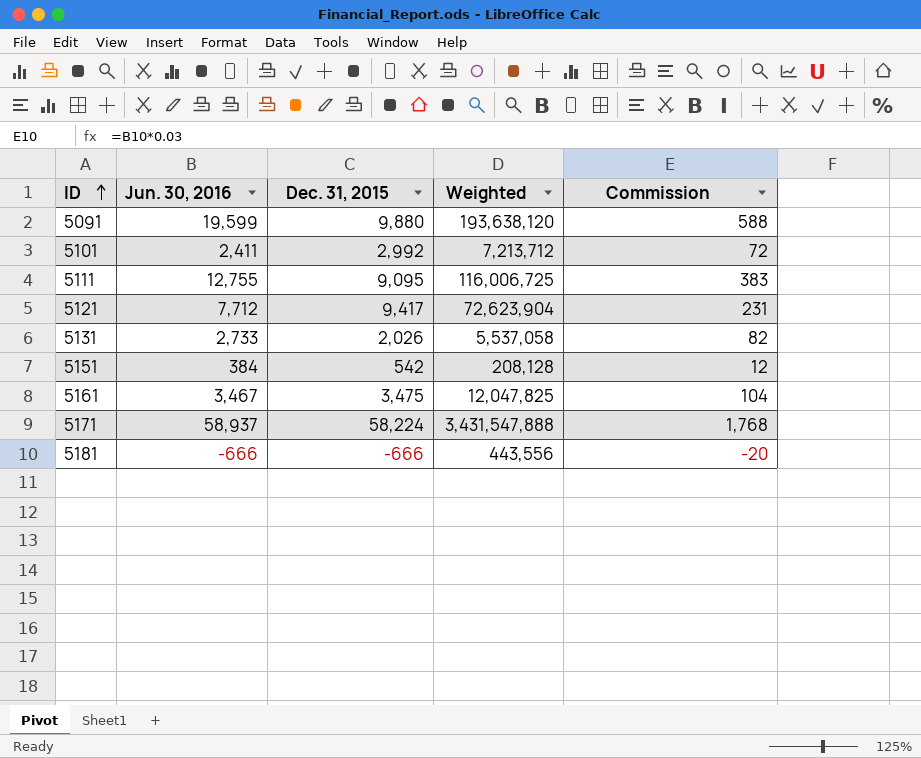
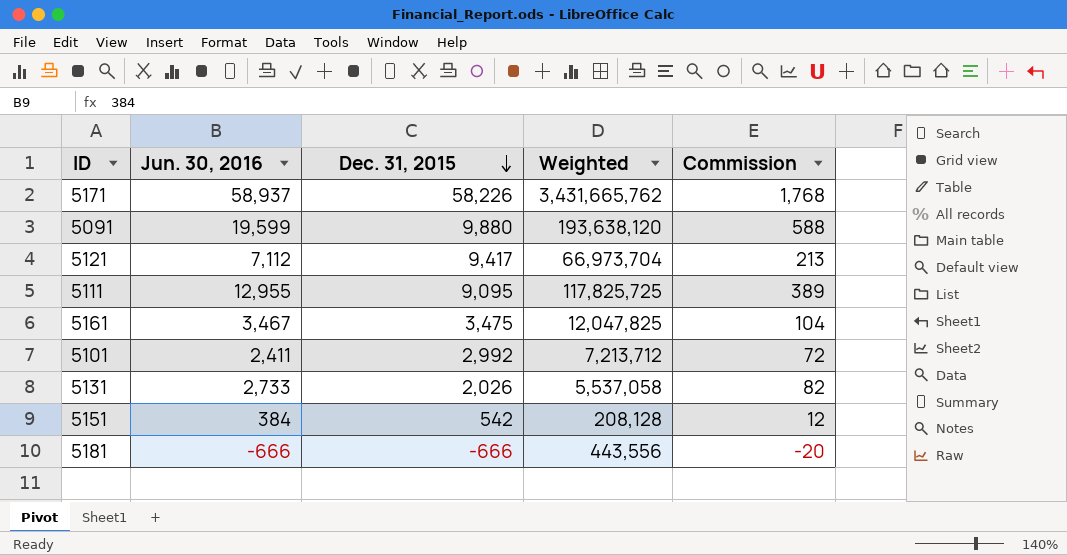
row order: ID ascending -> Dec. 31, 2015 descending
5171 | Dec. 31, 2015: 58,224 -> 58,226
5171 | Weighted: 3,431,547,888 -> 3,431,665,762
5121 | Jun. 30, 2016: 7,712 -> 7,112
5121 | Weighted: 72,623,904 -> 66,973,704
5121 | Commission: 231 -> 213
5111 | Jun. 30, 2016: 12,755 -> 12,955
5111 | Weighted: 116,006,725 -> 117,825,725
5111 | Commission: 383 -> 389

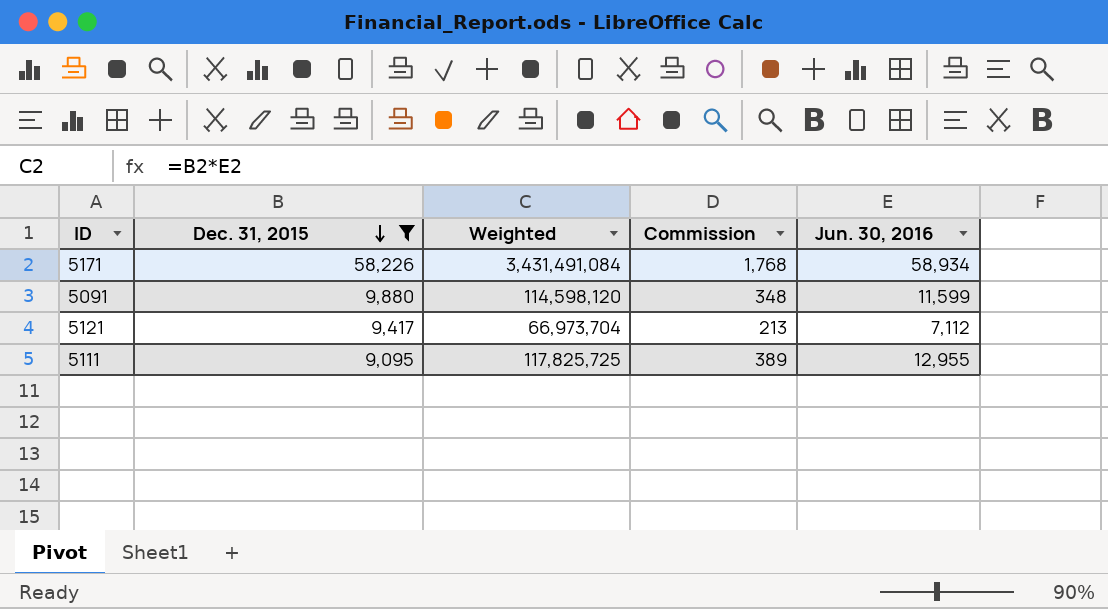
filter: none -> Dec. 31, 2015 >= 9,095
column Jun. 30, 2016 | position: 2 -> 5
5171 | Weighted: 3,431,665,762 -> 3,431,491,084
5171 | Jun. 30, 2016: 58,937 -> 58,934
5091 | Weighted: 193,638,120 -> 114,598,120
5091 | Commission: 588 -> 348
5091 | Jun. 30, 2016: 19,599 -> 11,599

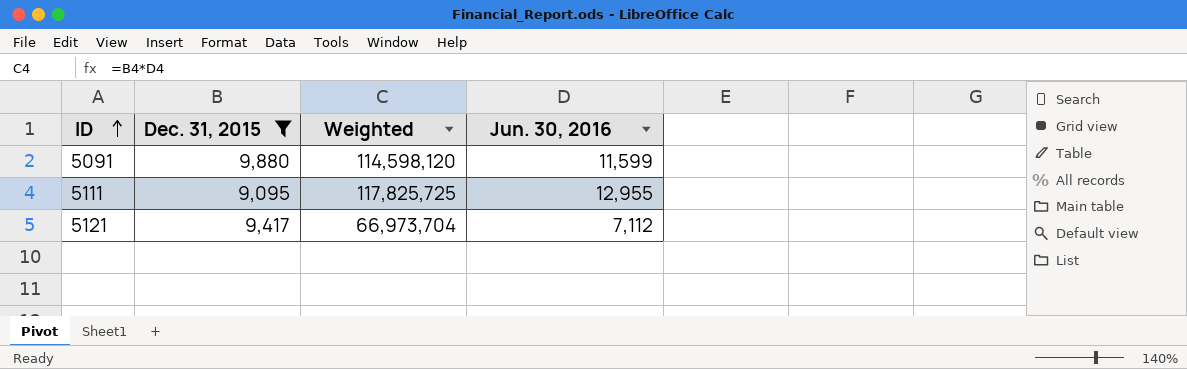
row order: Dec. 31, 2015 descending -> ID ascending
column Commission | formula: [Jun. 30, 2016] * 0.03 -> none
row 5171: 58,226 | 3,431,491,084 | 1,768 | 58,934 -> none

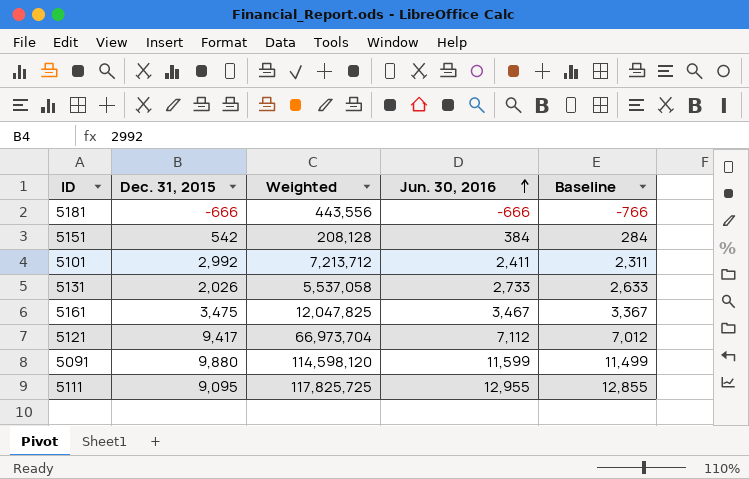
filter: Dec. 31, 2015 >= 9,095 -> none
row order: ID ascending -> Jun. 30, 2016 ascending
column Baseline | formula: none -> [Jun. 30, 2016] - 100

